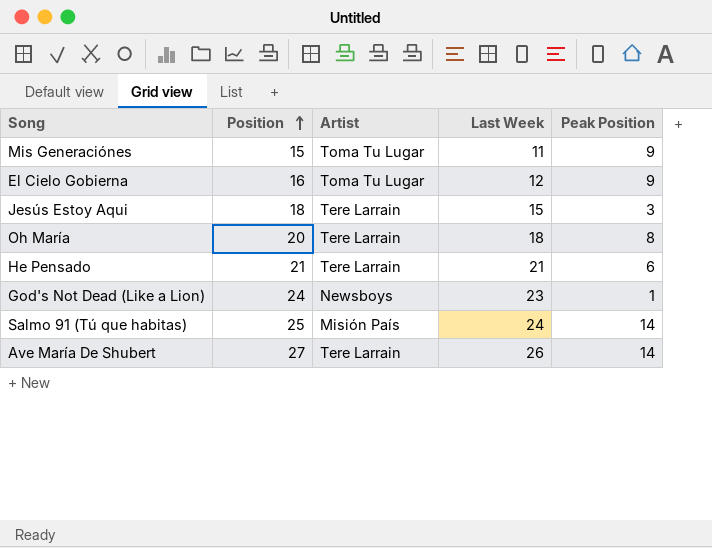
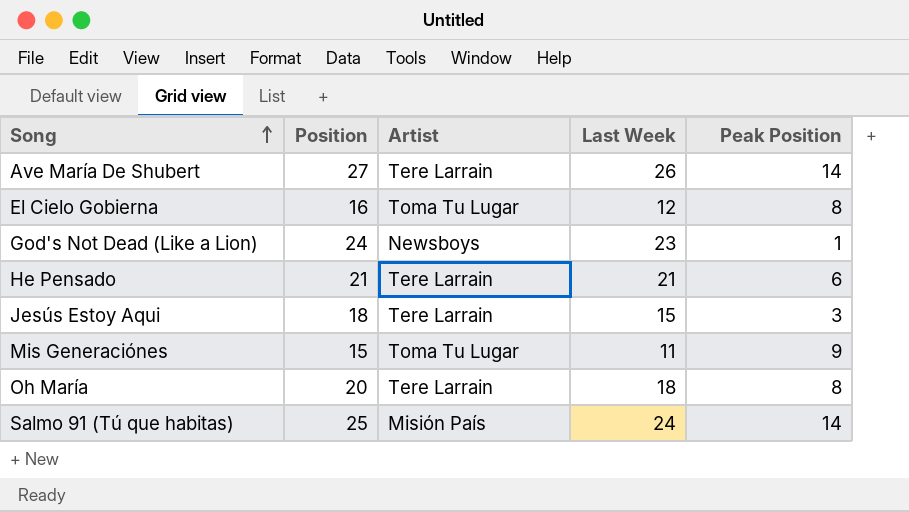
row order: Position ascending -> Song ascending
El Cielo Gobierna | Peak Position: 9 -> 8

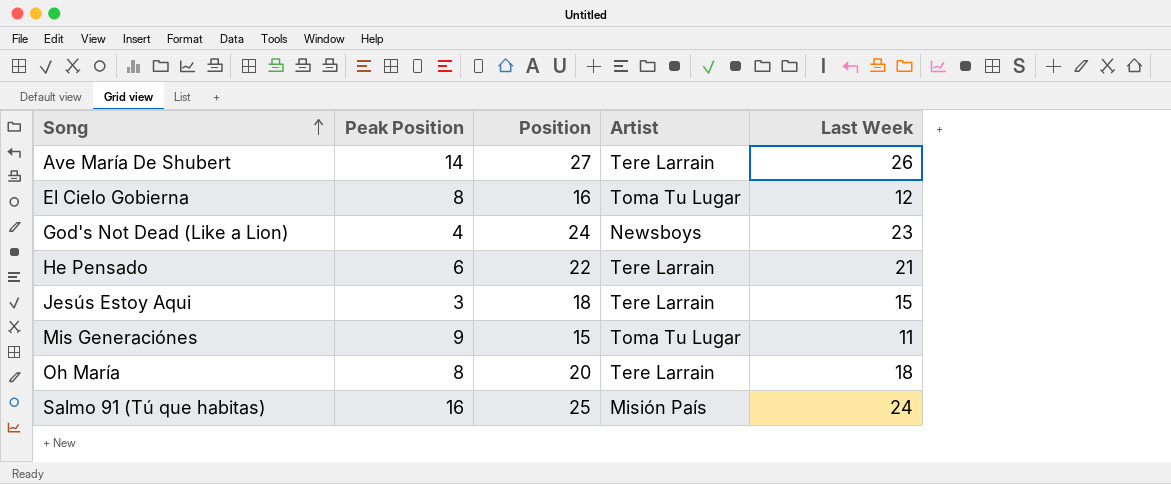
column Peak Position | position: 5 -> 2
God's Not Dead (Like a Lion) | Peak Position: 1 -> 4
He Pensado | Position: 21 -> 22
Salmo 91 (Tú que habitas) | Peak Position: 14 -> 16

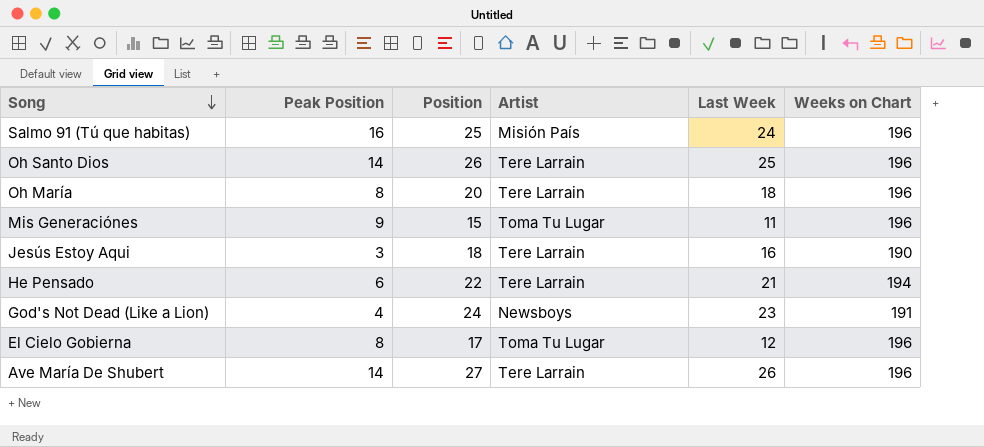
row order: Song ascending -> Song descending
column Weeks on Chart | position: none -> 6
row Oh Santo Dios: none -> 14 | 26 | Tere Larrain | 25 | 196
Jesús Estoy Aqui | Last Week: 15 -> 16
El Cielo Gobierna | Position: 16 -> 17

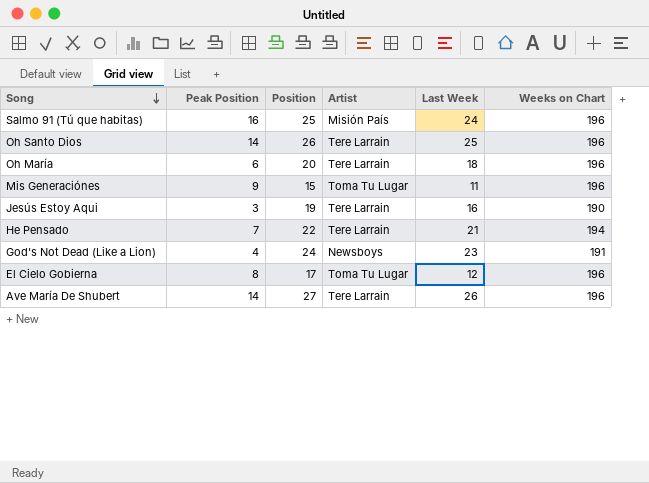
Oh María | Peak Position: 8 -> 6
Jesús Estoy Aqui | Position: 18 -> 19
He Pensado | Peak Position: 6 -> 7

